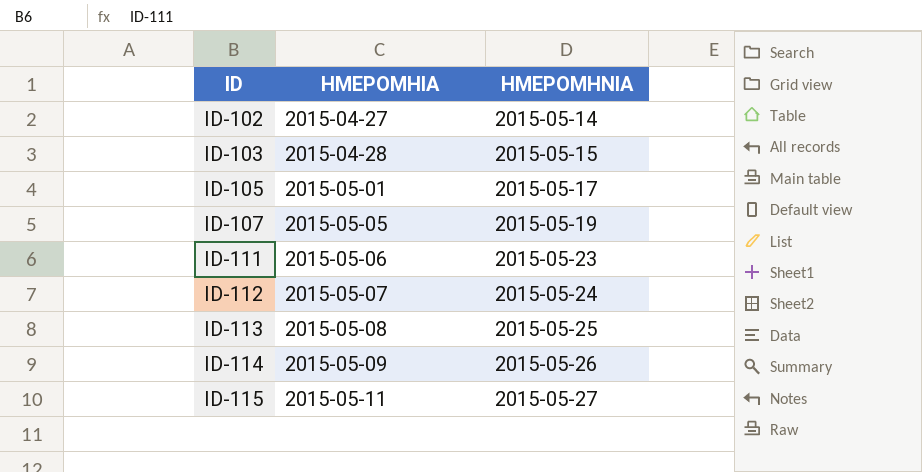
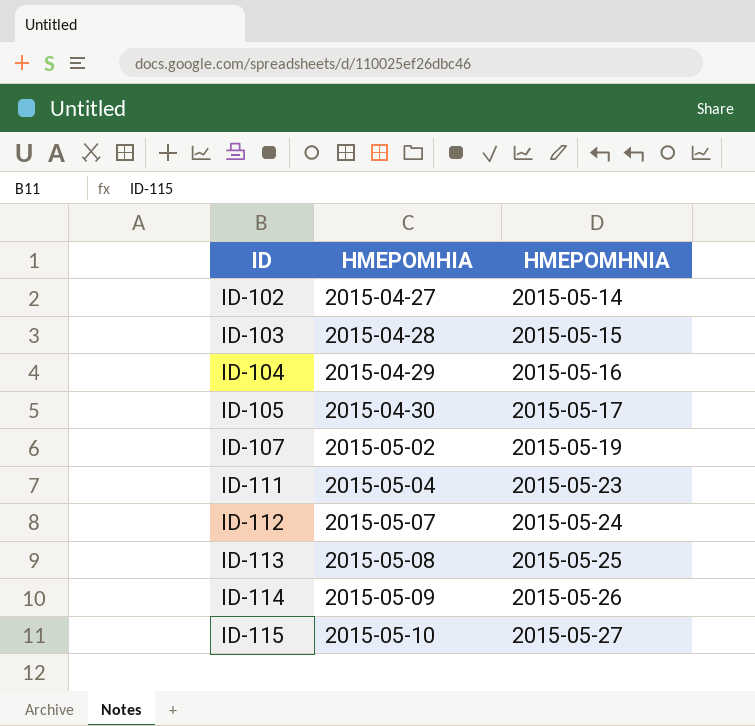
row ID-104: none -> 2015-04-29 | 2015-05-16
ID-105 | ΗΜΕΡΟΜΗΙΑ: 2015-05-01 -> 2015-04-30
ID-107 | ΗΜΕΡΟΜΗΙΑ: 2015-05-05 -> 2015-05-02
ID-111 | ΗΜΕΡΟΜΗΙΑ: 2015-05-06 -> 2015-05-04
ID-115 | ΗΜΕΡΟΜΗΙΑ: 2015-05-11 -> 2015-05-10

